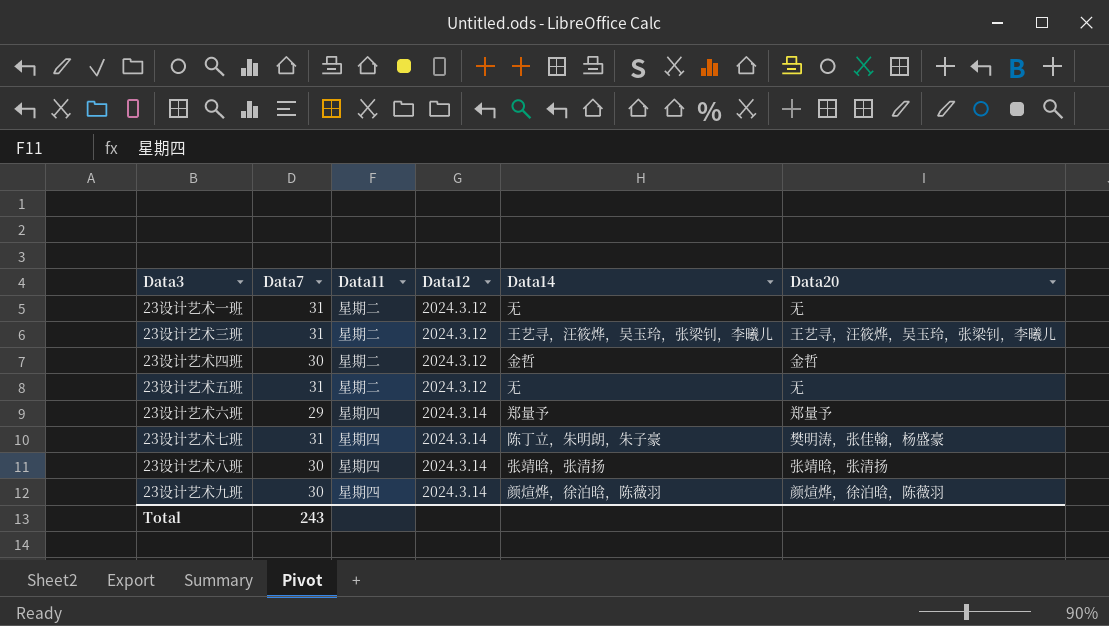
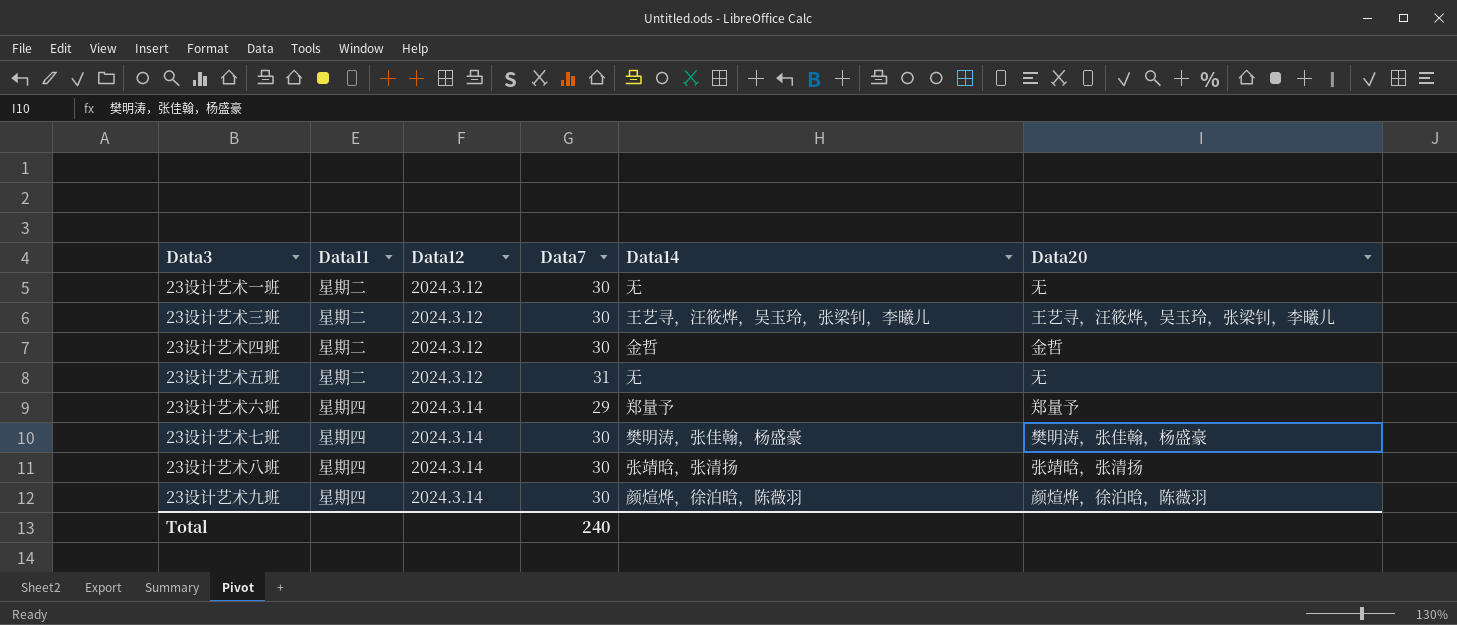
column Data7 | position: 2 -> 4
23设计艺术一班 | Data7: 31 -> 30
23设计艺术三班 | Data7: 31 -> 30
23设计艺术七班 | Data7: 31 -> 30
23设计艺术七班 | Data14: 陈丁立，朱明朗，朱子豪 -> 樊明涛，张佳翰，杨盛豪
Total | Data7: 243 -> 240

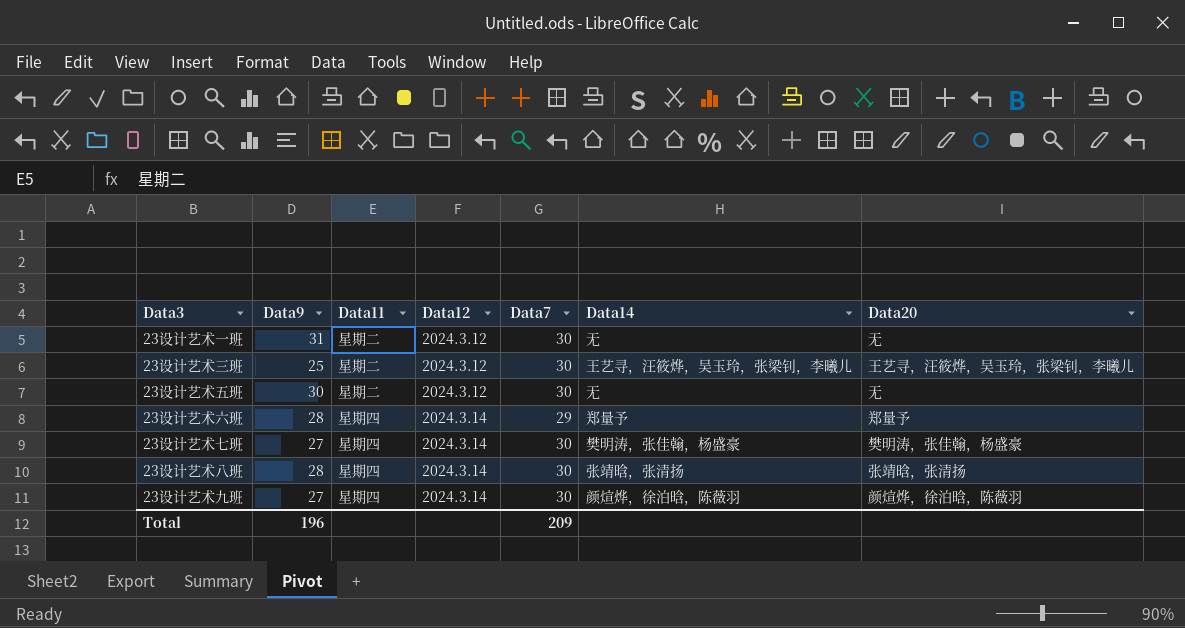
column Data9 | position: none -> 2
row 23设计艺术四班: 星期二 | 2024.3.12 | 30 | 金哲 | 金哲 -> none
23设计艺术五班 | Data7: 31 -> 30
Total | Data7: 240 -> 209

